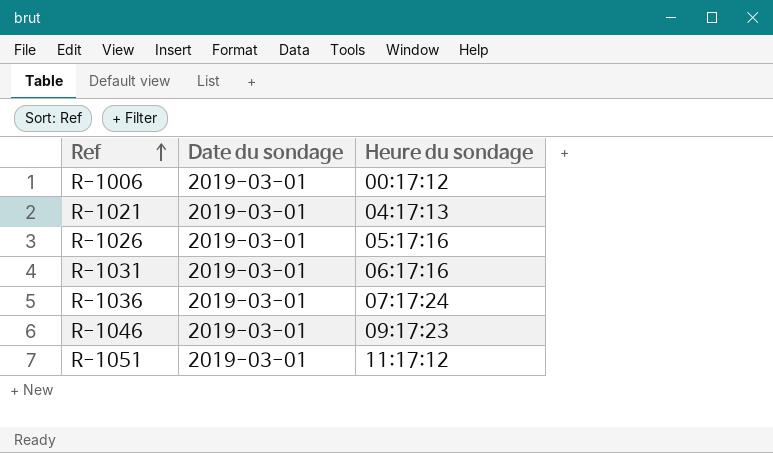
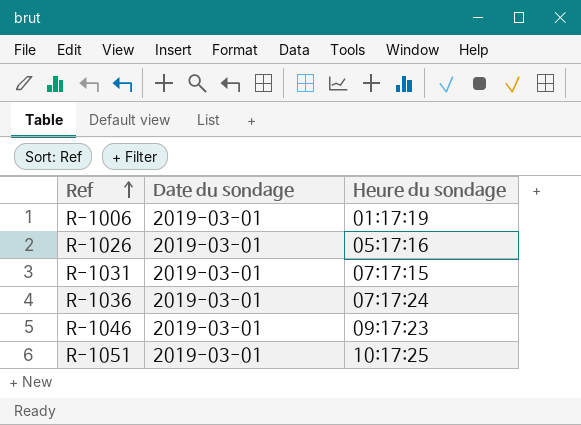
row R-1021: 2019-03-01 | 04:17:13 -> none
R-1006 | Heure du sondage: 00:17:12 -> 01:17:19
R-1031 | Heure du sondage: 06:17:16 -> 07:17:15
R-1051 | Heure du sondage: 11:17:12 -> 10:17:25

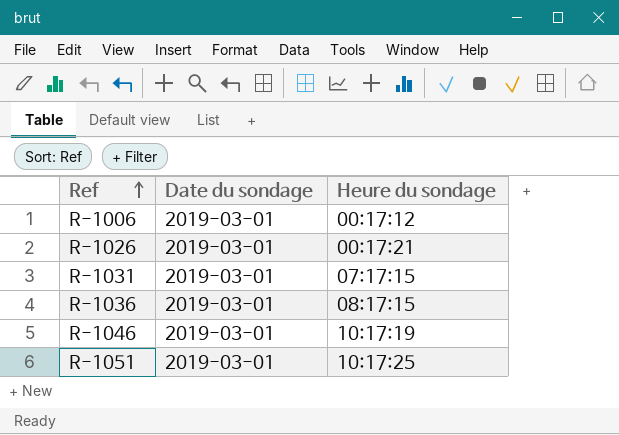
R-1006 | Heure du sondage: 01:17:19 -> 00:17:12
R-1026 | Heure du sondage: 05:17:16 -> 00:17:21
R-1036 | Heure du sondage: 07:17:24 -> 08:17:15
R-1046 | Heure du sondage: 09:17:23 -> 10:17:19

